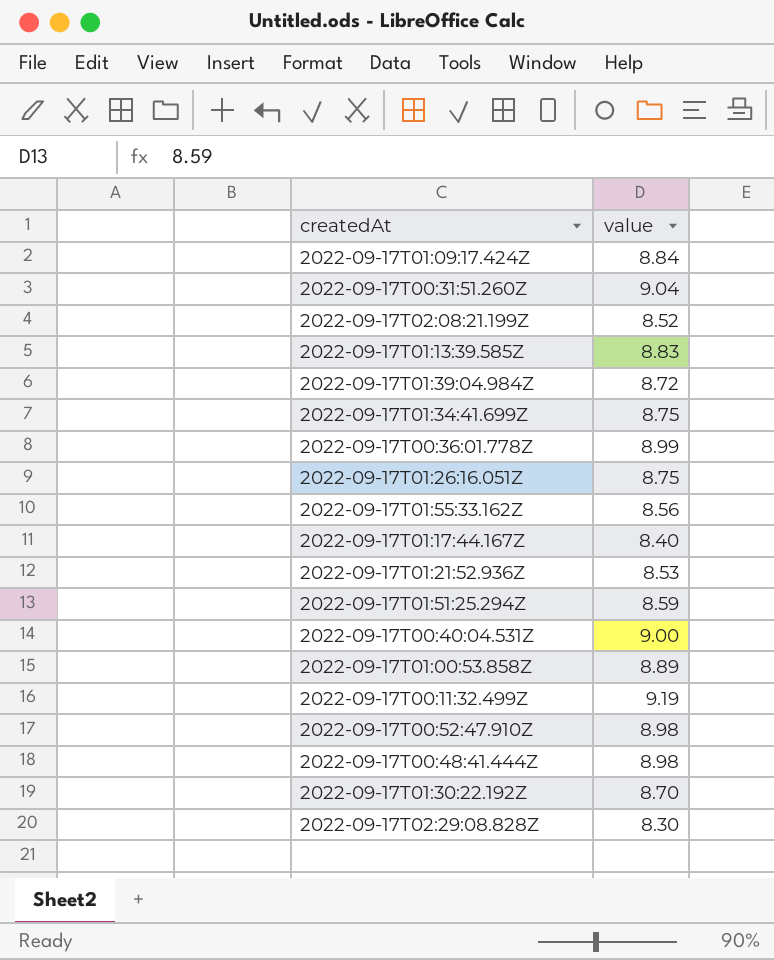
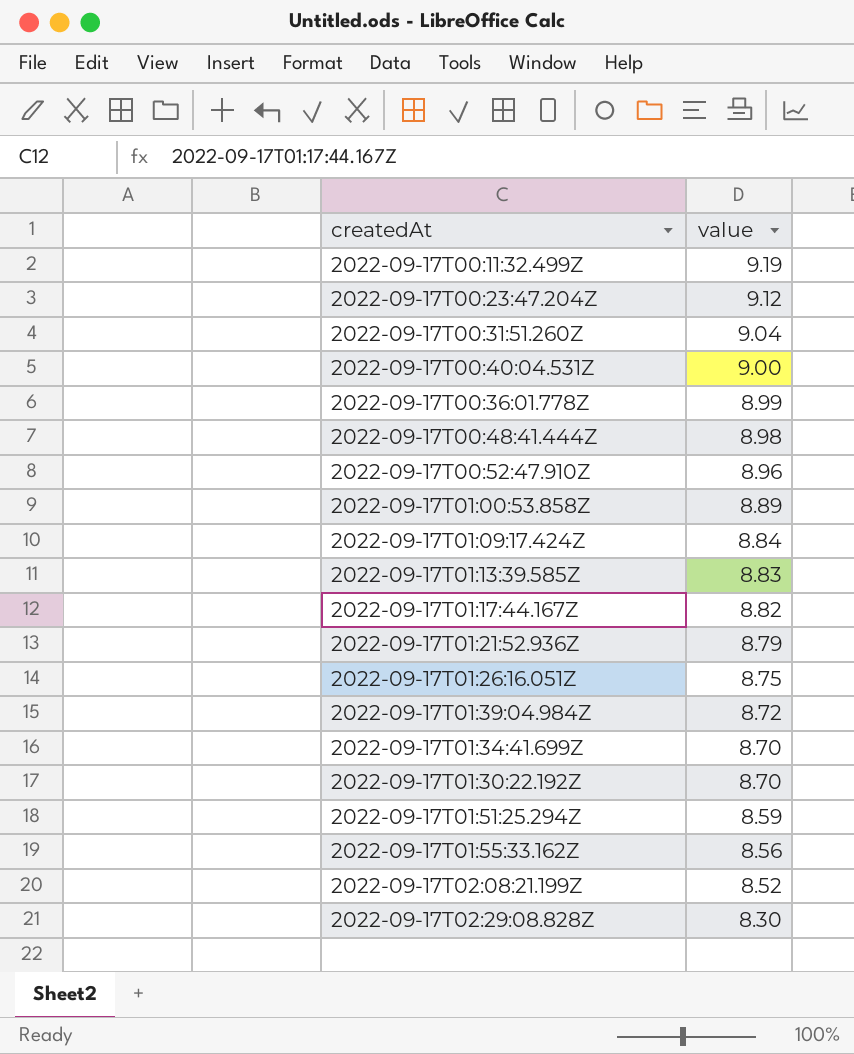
row order: none -> value descending
row 2022-09-17T00:23:47.204Z: none -> 9.12
2022-09-17T00:52:47.910Z | value: 8.98 -> 8.96
2022-09-17T01:17:44.167Z | value: 8.40 -> 8.82
2022-09-17T01:21:52.936Z | value: 8.53 -> 8.79
2022-09-17T01:34:41.699Z | value: 8.75 -> 8.70

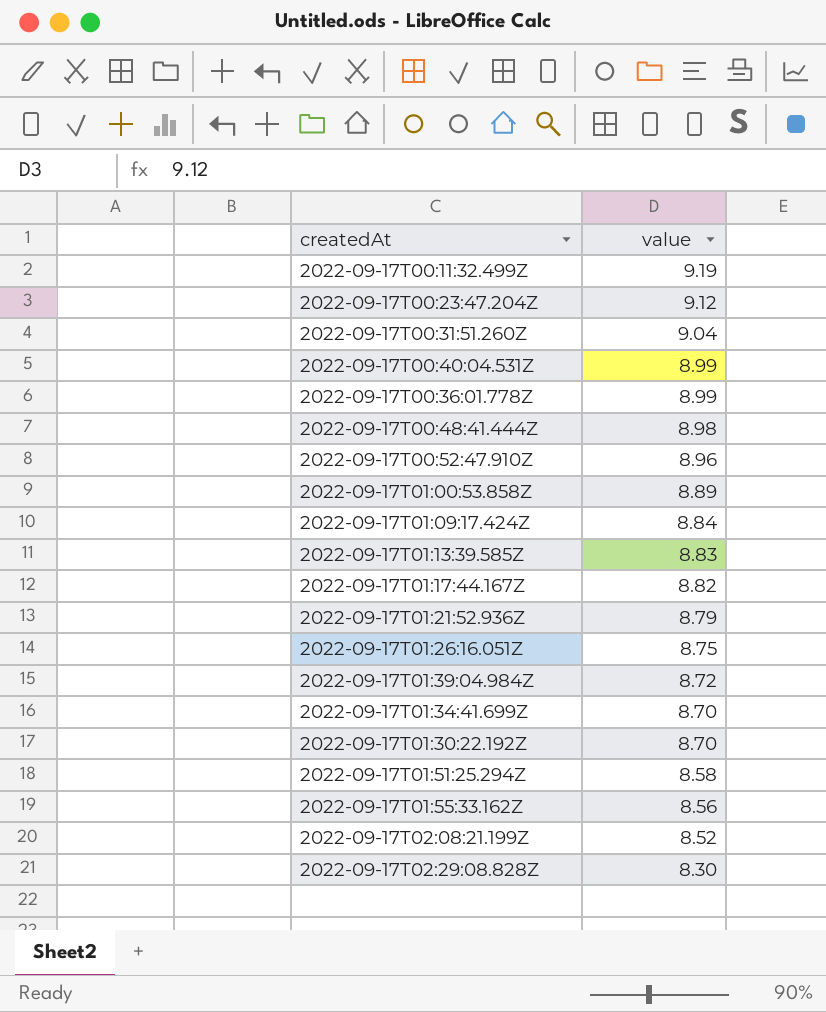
2022-09-17T00:40:04.531Z | value: 9.00 -> 8.99
2022-09-17T01:51:25.294Z | value: 8.59 -> 8.58

